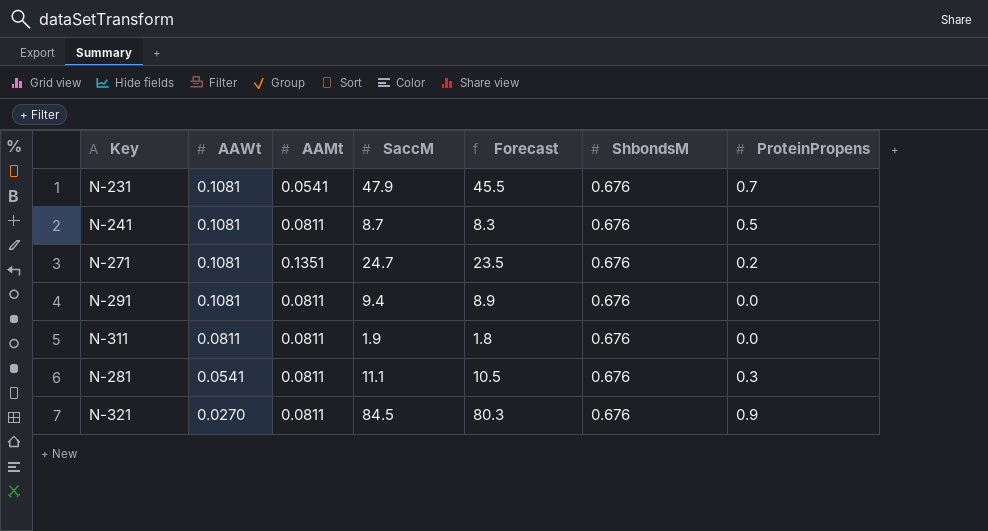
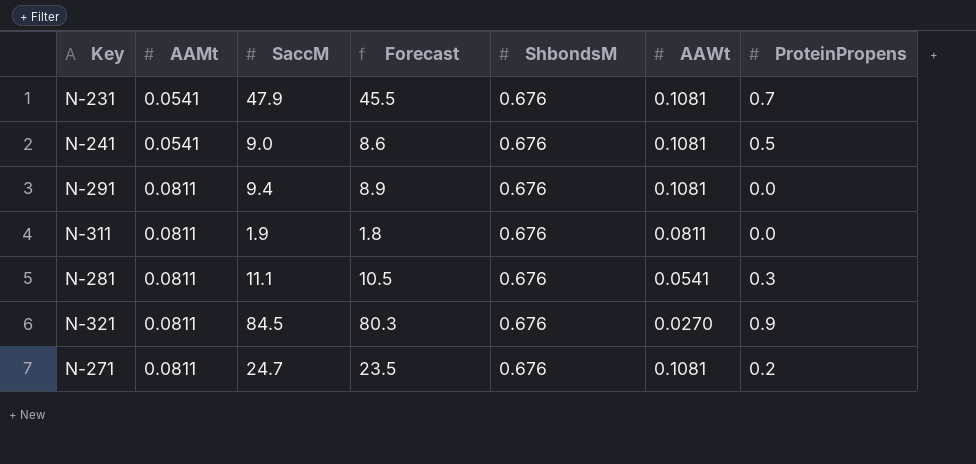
row order: AAWt descending -> AAMt ascending
column AAWt | position: 2 -> 6
N-241 | AAMt: 0.0811 -> 0.0541
N-241 | SaccM: 8.7 -> 9.0
N-241 | Forecast: 8.3 -> 8.6
N-271 | AAMt: 0.1351 -> 0.0811

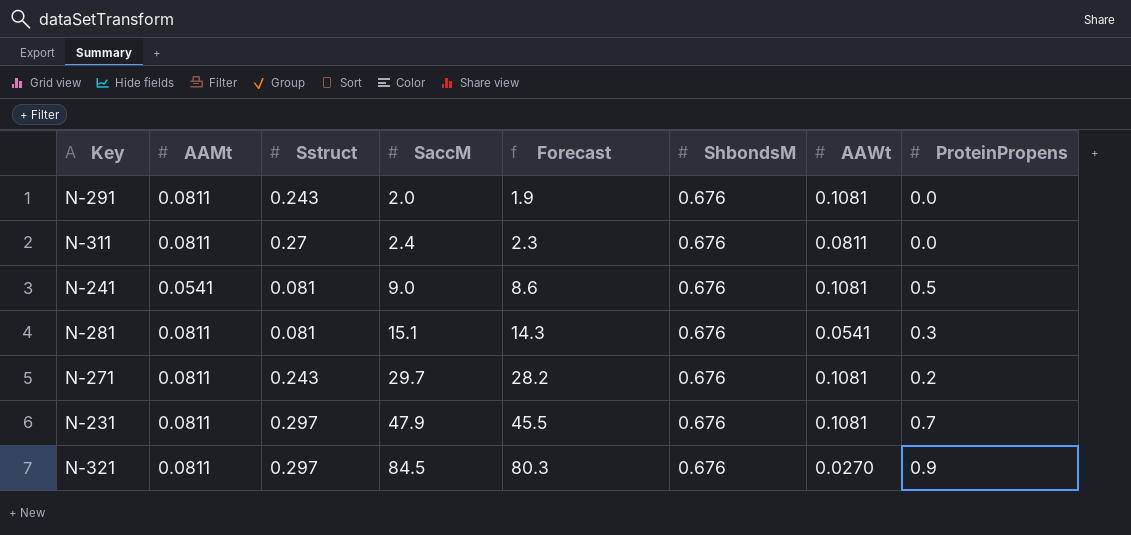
row order: AAMt ascending -> SaccM ascending
column Sstruct | position: none -> 3
N-291 | SaccM: 9.4 -> 2.0
N-291 | Forecast: 8.9 -> 1.9
N-311 | SaccM: 1.9 -> 2.4
N-311 | Forecast: 1.8 -> 2.3
N-281 | SaccM: 11.1 -> 15.1
N-281 | Forecast: 10.5 -> 14.3
N-271 | SaccM: 24.7 -> 29.7
N-271 | Forecast: 23.5 -> 28.2
N-231 | AAMt: 0.0541 -> 0.0811

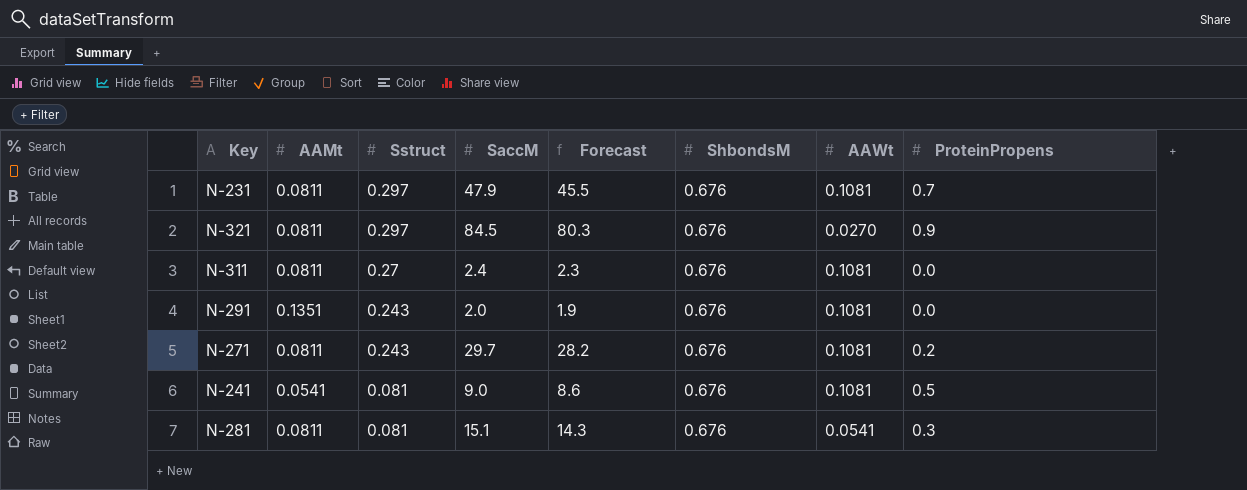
row order: SaccM ascending -> Sstruct descending
N-311 | AAWt: 0.0811 -> 0.1081
N-291 | AAMt: 0.0811 -> 0.1351

